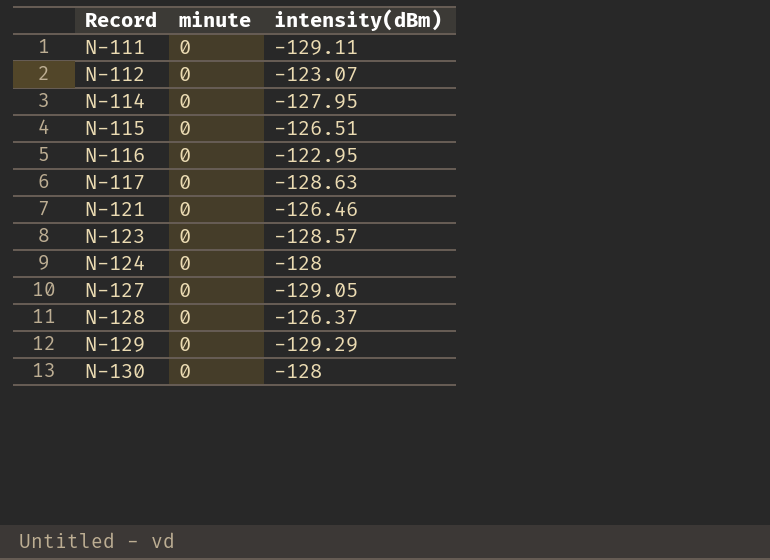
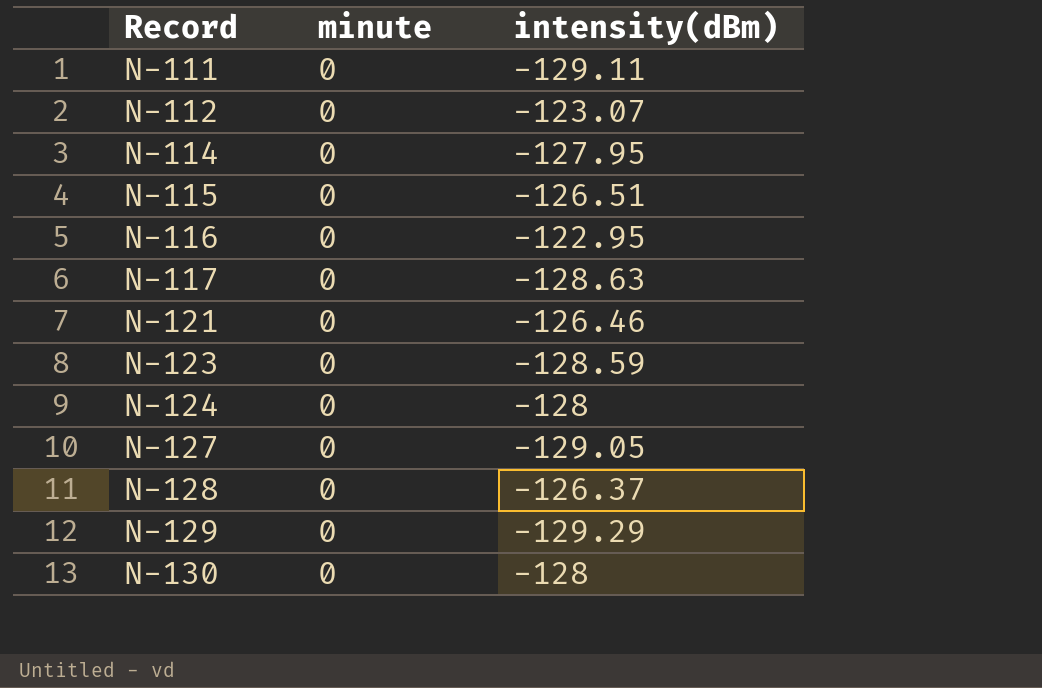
N-123 | intensity(dBm): -128.57 -> -128.59

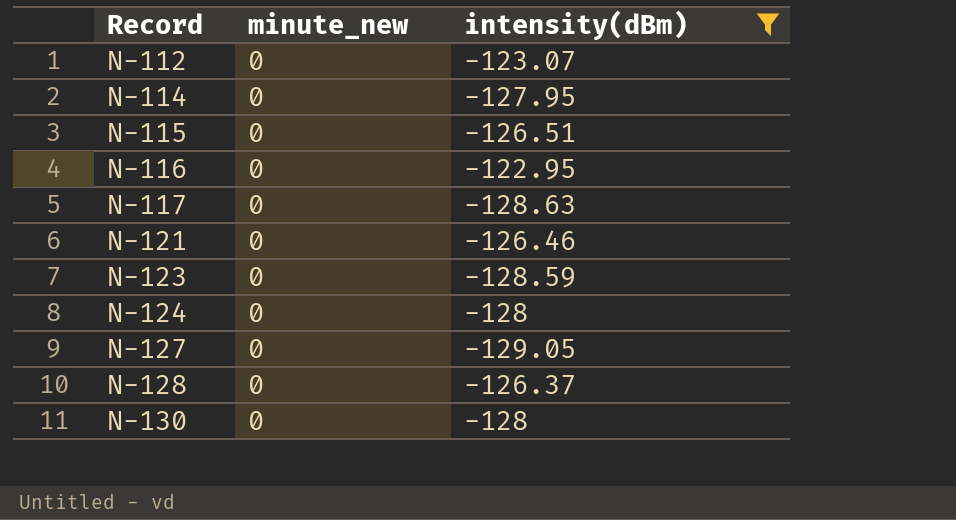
filter: none -> intensity(dBm) >= -129.05
column name: minute -> minute_new

